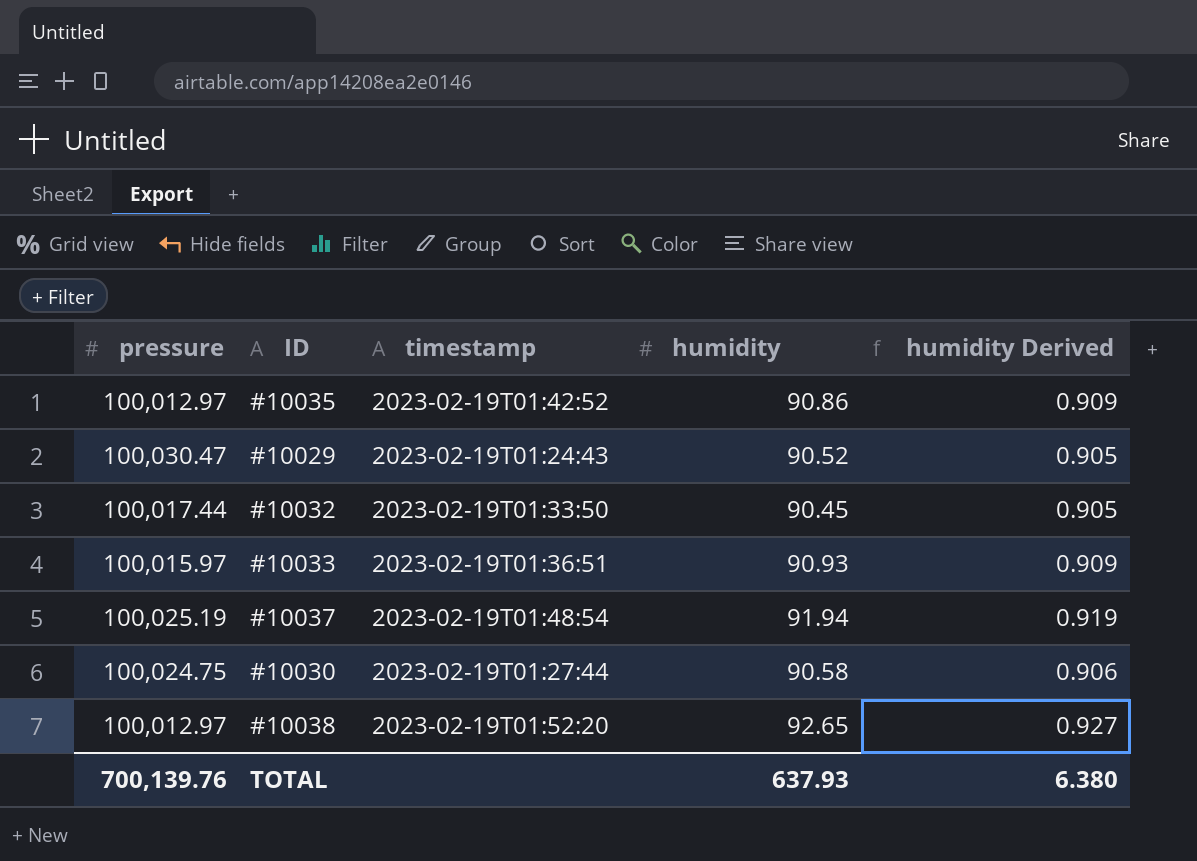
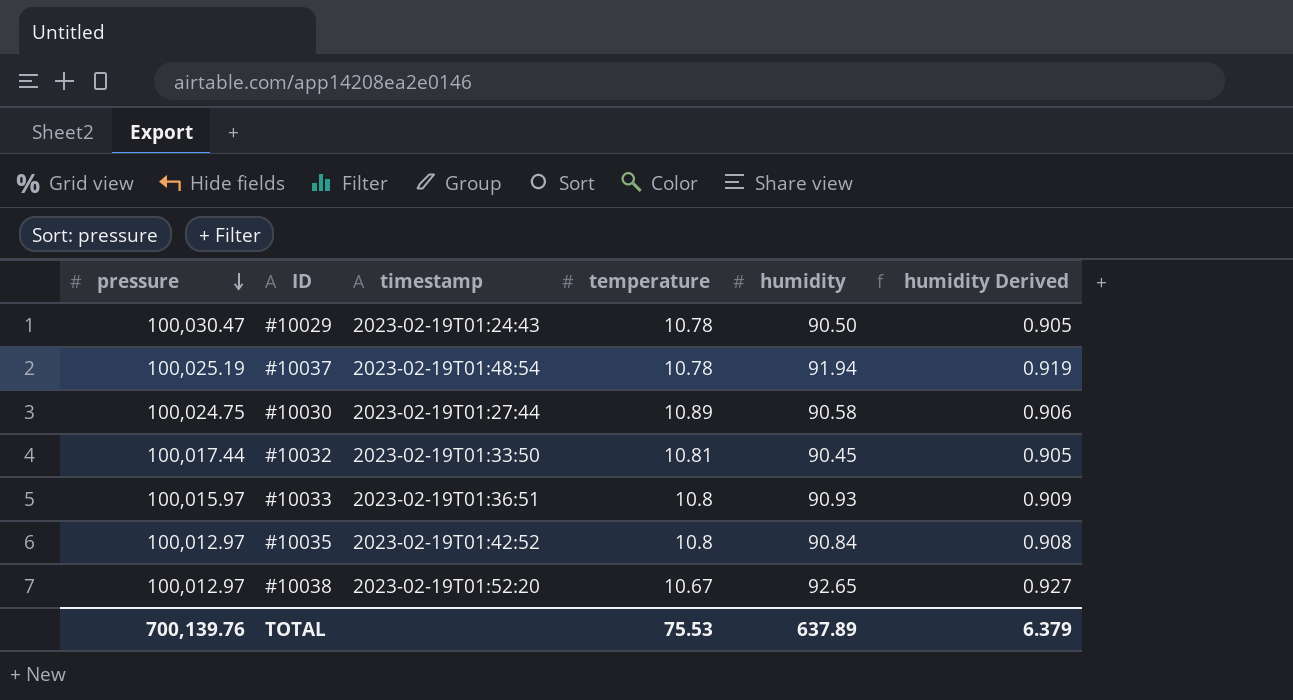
row order: none -> pressure descending
column temperature | position: none -> 4
#10029 | humidity: 90.52 -> 90.50
#10035 | humidity: 90.86 -> 90.84
#10035 | humidity Derived: 0.909 -> 0.908
TOTAL | humidity: 637.93 -> 637.89
TOTAL | humidity Derived: 6.380 -> 6.379

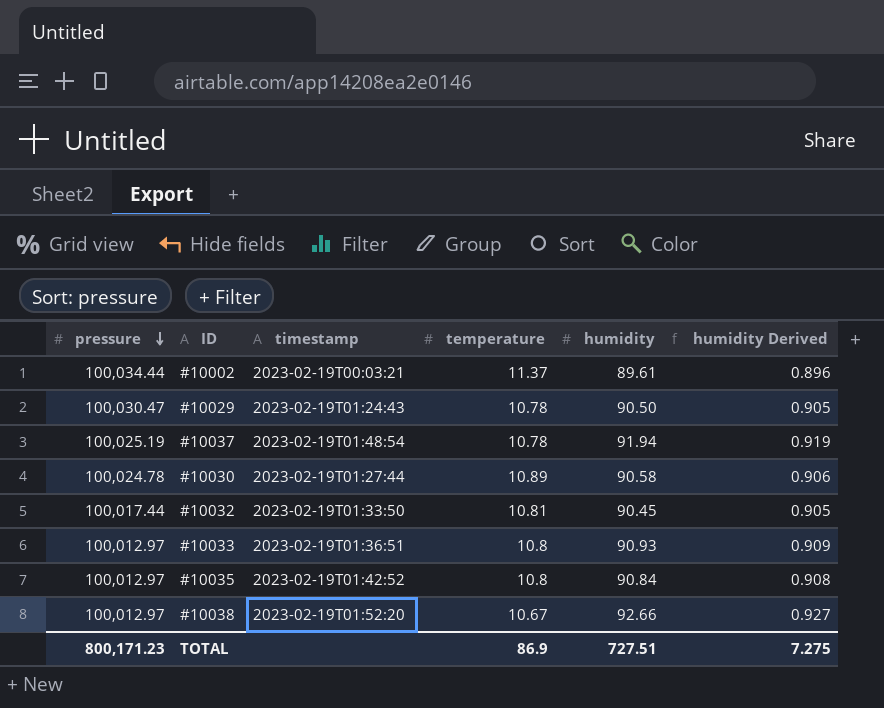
row #10002: none -> 100,034.44 | 2023-02-19T00:03:21 | 11.37 | 89.61 | 0.896
#10030 | pressure: 100,024.75 -> 100,024.78
#10033 | pressure: 100,015.97 -> 100,012.97
#10038 | humidity: 92.65 -> 92.66
TOTAL | pressure: 700,139.76 -> 800,171.23
TOTAL | temperature: 75.53 -> 86.9
TOTAL | humidity: 637.89 -> 727.51
TOTAL | humidity Derived: 6.379 -> 7.275

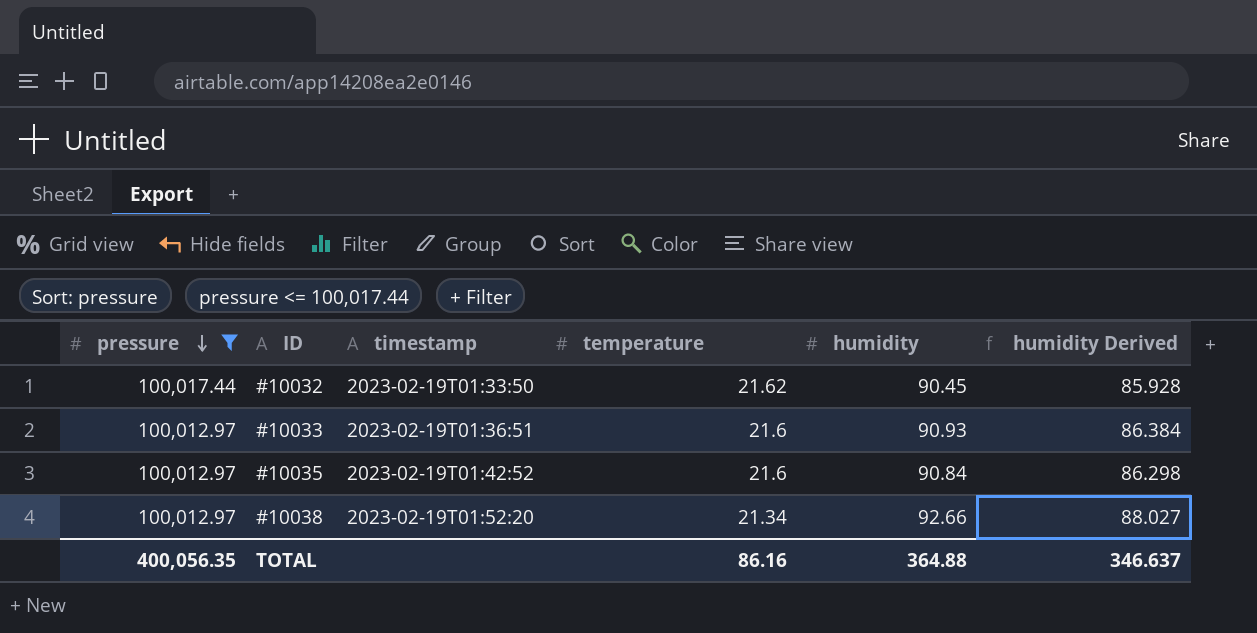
filter: none -> pressure <= 100,017.44
column humidity Derived | formula: [humidity] * 0.01 -> [humidity] * 0.95
#10032 | temperature: 10.81 -> 21.62
#10033 | temperature: 10.8 -> 21.6
#10035 | temperature: 10.8 -> 21.6
#10038 | temperature: 10.67 -> 21.34
TOTAL | pressure: 800,171.23 -> 400,056.35
TOTAL | temperature: 86.9 -> 86.16
TOTAL | humidity: 727.51 -> 364.88
TOTAL | humidity Derived: 7.275 -> 346.637

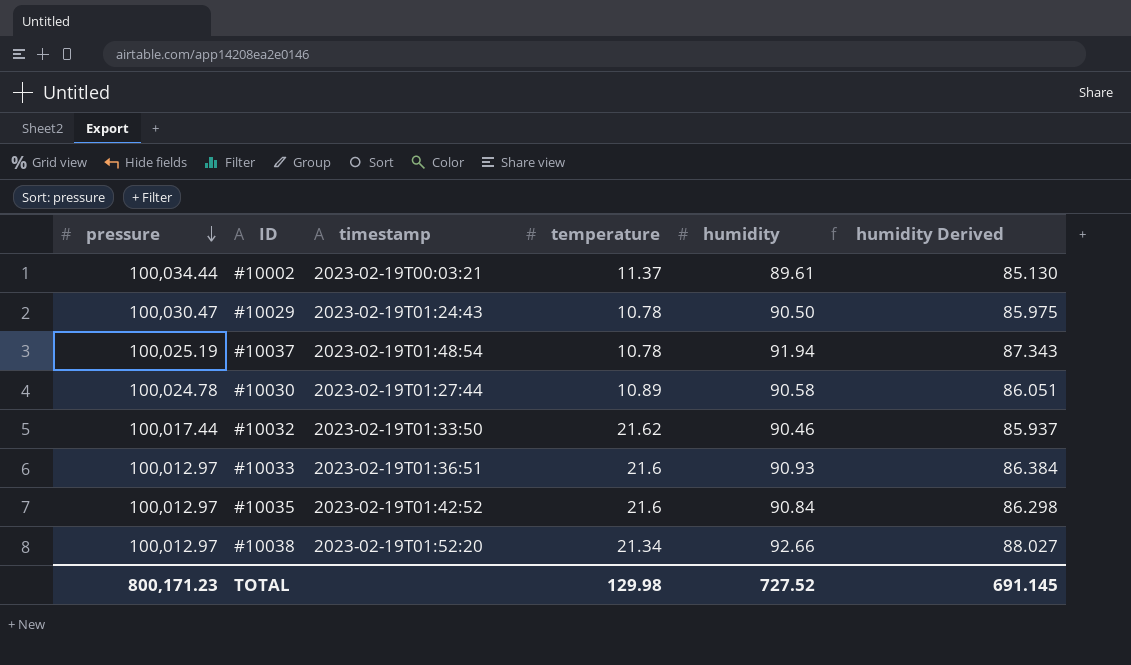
filter: pressure <= 100,017.44 -> none
#10032 | humidity: 90.45 -> 90.46
#10032 | humidity Derived: 85.928 -> 85.937
TOTAL | pressure: 400,056.35 -> 800,171.23
TOTAL | temperature: 86.16 -> 129.98
TOTAL | humidity: 364.88 -> 727.52
TOTAL | humidity Derived: 346.637 -> 691.145

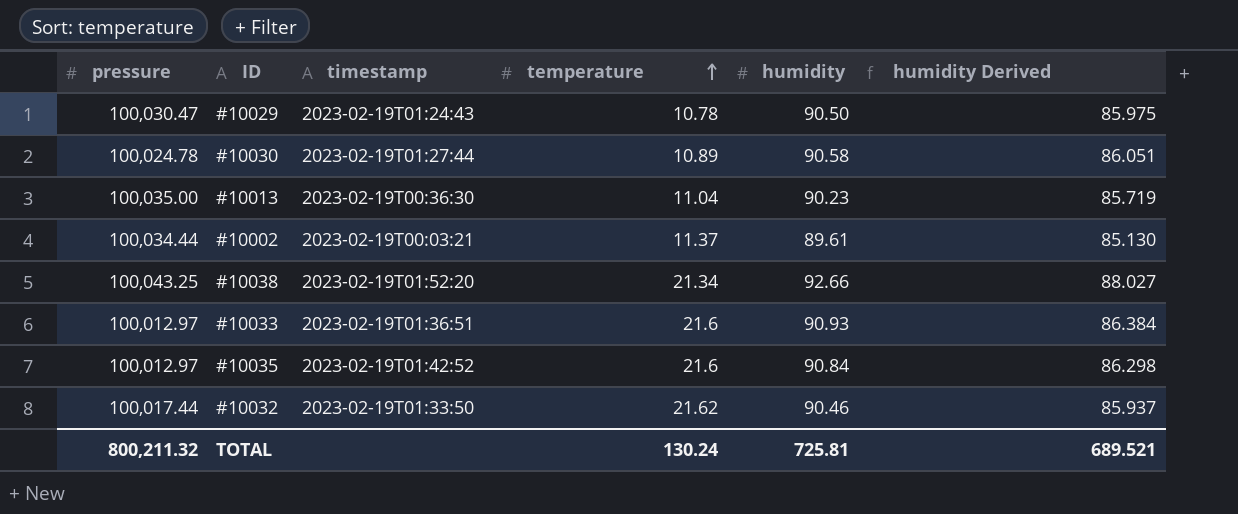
row order: pressure descending -> temperature ascending
row #10037: 100,025.19 | 2023-02-19T01:48:54 | 10.78 | 91.94 | 87.343 -> none
row #10013: none -> 100,035.00 | 2023-02-19T00:36:30 | 11.04 | 90.23 | 85.719
#10038 | pressure: 100,012.97 -> 100,043.25
TOTAL | pressure: 800,171.23 -> 800,211.32
TOTAL | temperature: 129.98 -> 130.24
TOTAL | humidity: 727.52 -> 725.81
TOTAL | humidity Derived: 691.145 -> 689.521

